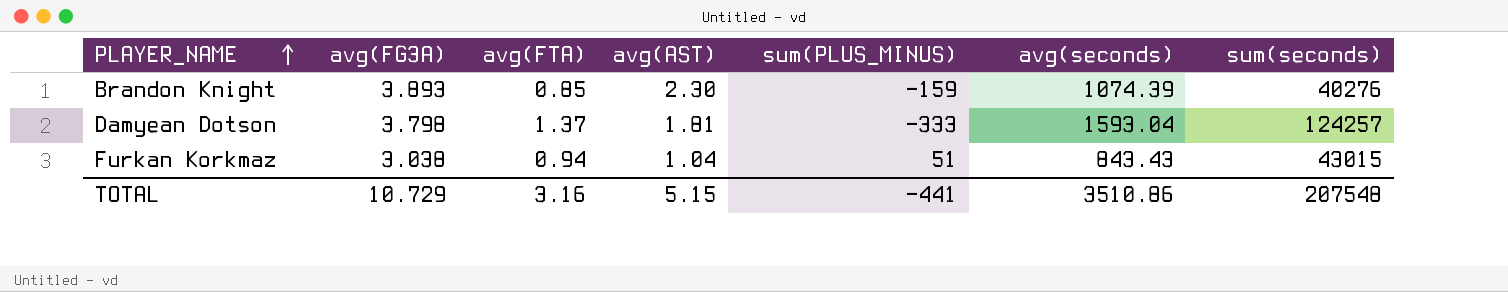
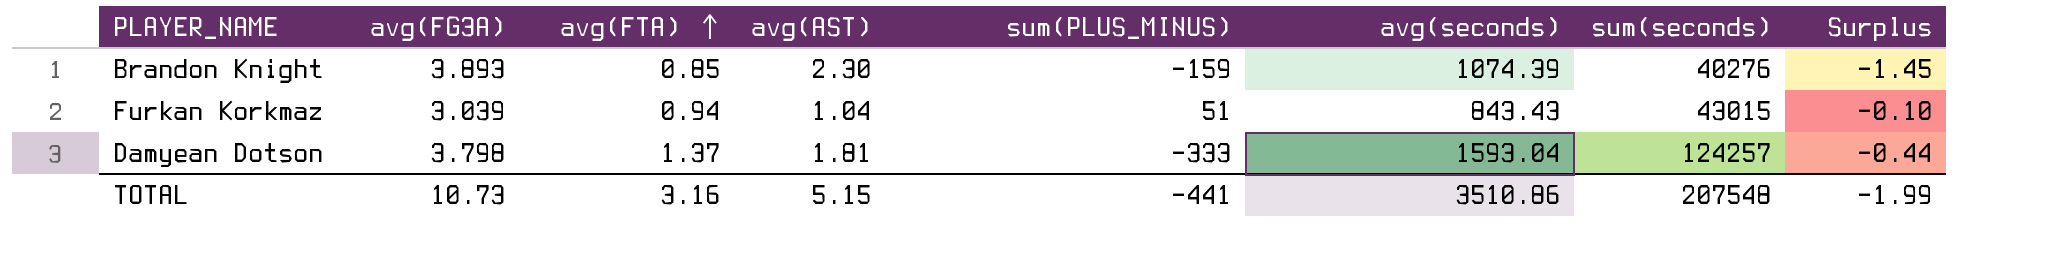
row order: PLAYER_NAME ascending -> avg(FTA) ascending
column Surplus | formula: none -> [avg(FTA)] - [avg(AST)]
Furkan Korkmaz | avg(FG3A): 3.038 -> 3.039
TOTAL | avg(FG3A): 10.729 -> 10.73

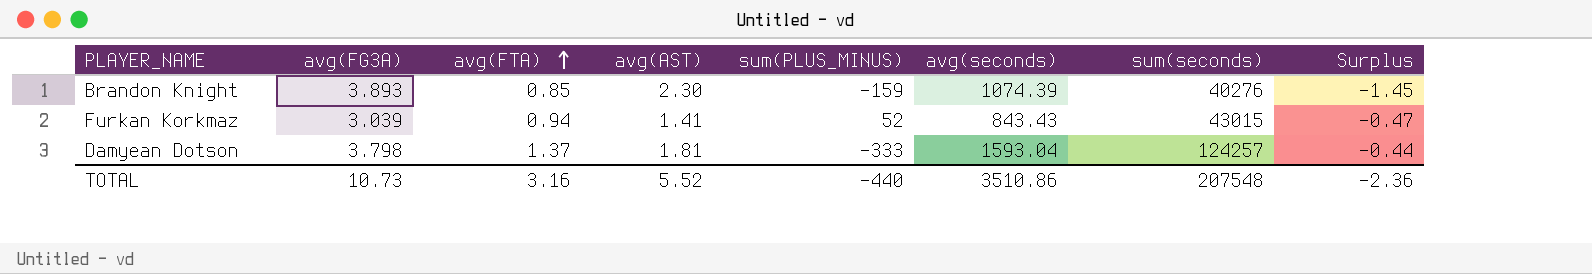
Furkan Korkmaz | avg(AST): 1.04 -> 1.41
Furkan Korkmaz | sum(PLUS_MINUS): 51 -> 52
Furkan Korkmaz | Surplus: -0.10 -> -0.47
TOTAL | avg(AST): 5.15 -> 5.52
TOTAL | sum(PLUS_MINUS): -441 -> -440
TOTAL | Surplus: -1.99 -> -2.36

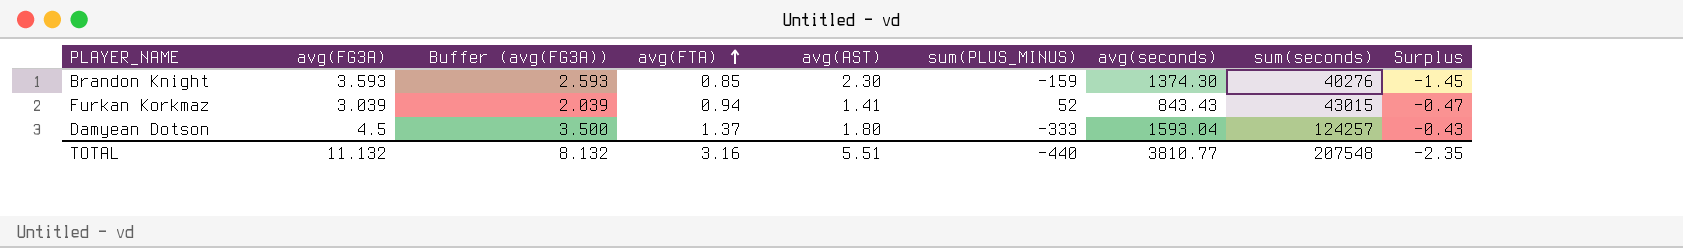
column Buffer (avg(FG3A)) | formula: none -> [avg(FG3A)] - 1
Brandon Knight | avg(FG3A): 3.893 -> 3.593
Brandon Knight | avg(seconds): 1074.39 -> 1374.30
Damyean Dotson | avg(FG3A): 3.798 -> 4.5
Damyean Dotson | avg(AST): 1.81 -> 1.80
Damyean Dotson | Surplus: -0.44 -> -0.43
TOTAL | avg(FG3A): 10.73 -> 11.132
TOTAL | avg(AST): 5.52 -> 5.51
TOTAL | avg(seconds): 3510.86 -> 3810.77
TOTAL | Surplus: -2.36 -> -2.35

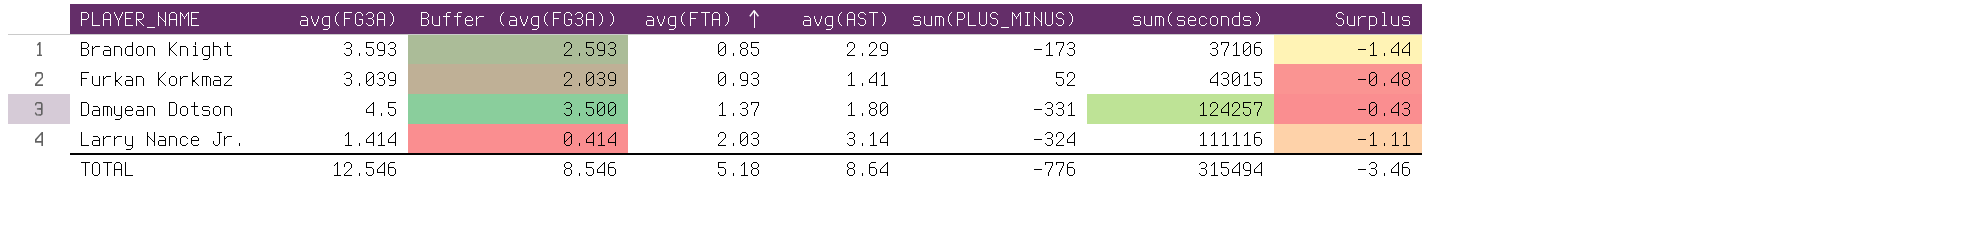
column avg(seconds) | position: 7 -> none
Brandon Knight | avg(AST): 2.30 -> 2.29
Brandon Knight | sum(PLUS_MINUS): -159 -> -173
Brandon Knight | sum(seconds): 40276 -> 37106
Brandon Knight | Surplus: -1.45 -> -1.44
Furkan Korkmaz | avg(FTA): 0.94 -> 0.93
Furkan Korkmaz | Surplus: -0.47 -> -0.48
Damyean Dotson | sum(PLUS_MINUS): -333 -> -331
row Larry Nance Jr.: none -> 1.414 | 0.414 | 2.03 | 3.14 | -324 | 111116 | -1.11
TOTAL | avg(FG3A): 11.132 -> 12.546
TOTAL | Buffer (avg(FG3A)): 8.132 -> 8.546
TOTAL | avg(FTA): 3.16 -> 5.18
TOTAL | avg(AST): 5.51 -> 8.64
TOTAL | sum(PLUS_MINUS): -440 -> -776
TOTAL | sum(seconds): 207548 -> 315494
TOTAL | Surplus: -2.35 -> -3.46

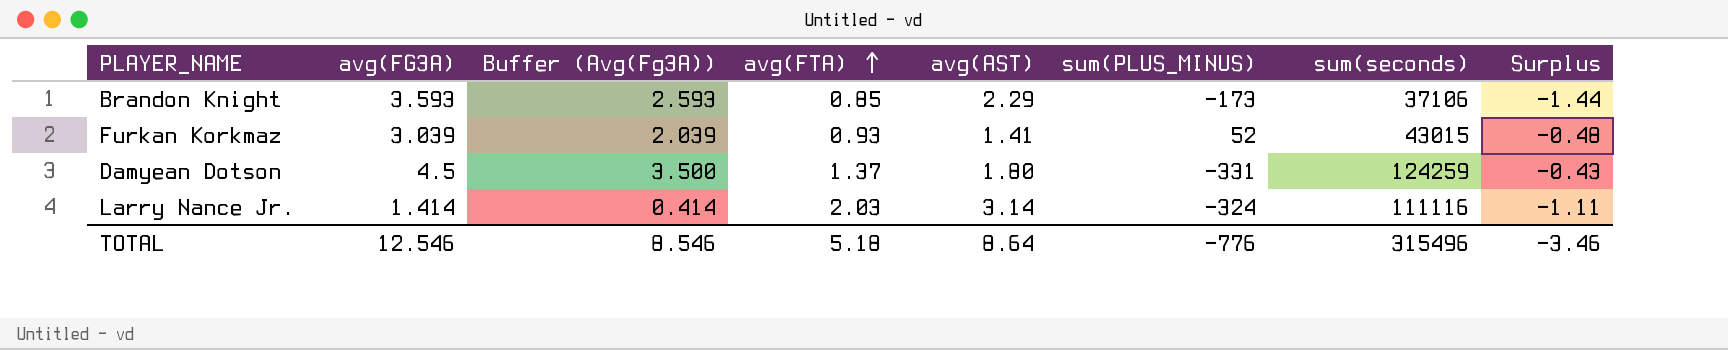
column name: Buffer (avg(FG3A)) -> Buffer (Avg(Fg3A))
Damyean Dotson | sum(seconds): 124257 -> 124259
TOTAL | sum(seconds): 315494 -> 315496

